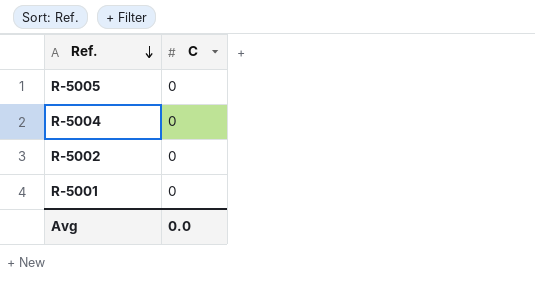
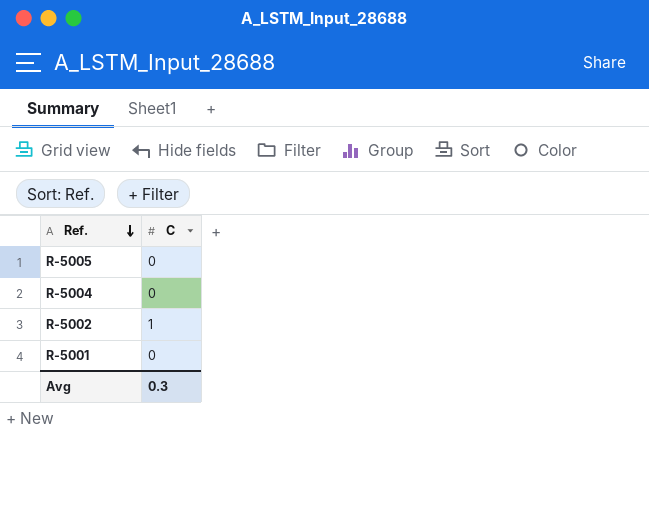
R-5002 | C: 0 -> 1
Avg | C: 0.0 -> 0.3

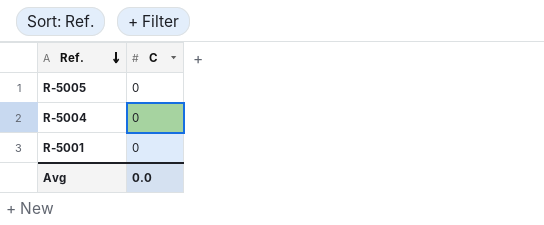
row R-5002: 1 -> none
Avg | C: 0.3 -> 0.0

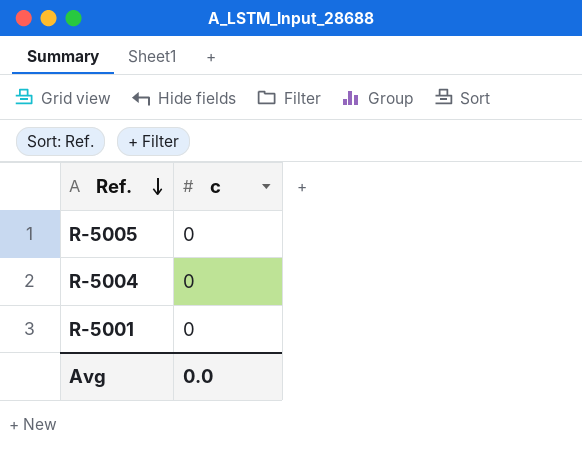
column name: C -> c

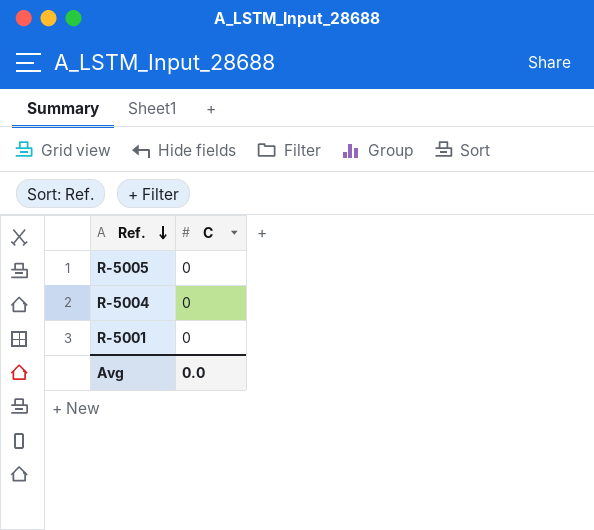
column name: c -> C

